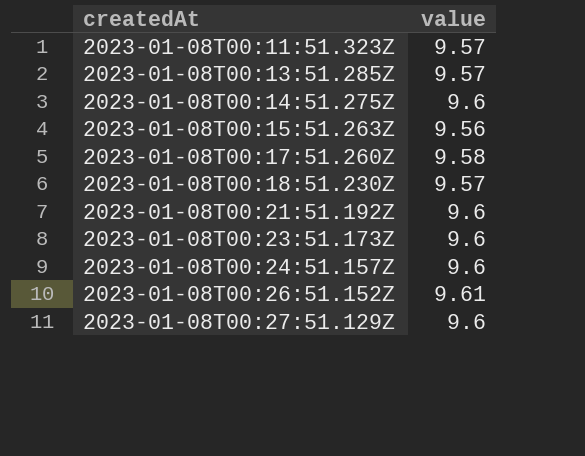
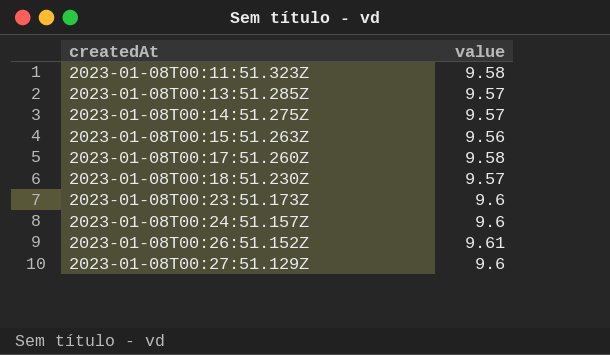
row 2023-01-08T00:21:51.192Z: 9.6 -> none
2023-01-08T00:11:51.323Z | value: 9.57 -> 9.58
2023-01-08T00:14:51.275Z | value: 9.6 -> 9.57

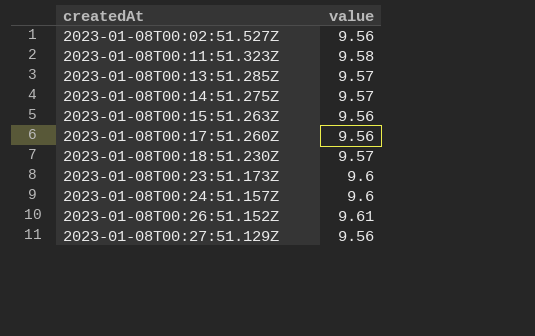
row 2023-01-08T00:02:51.527Z: none -> 9.56
2023-01-08T00:17:51.260Z | value: 9.58 -> 9.56
2023-01-08T00:27:51.129Z | value: 9.6 -> 9.56

